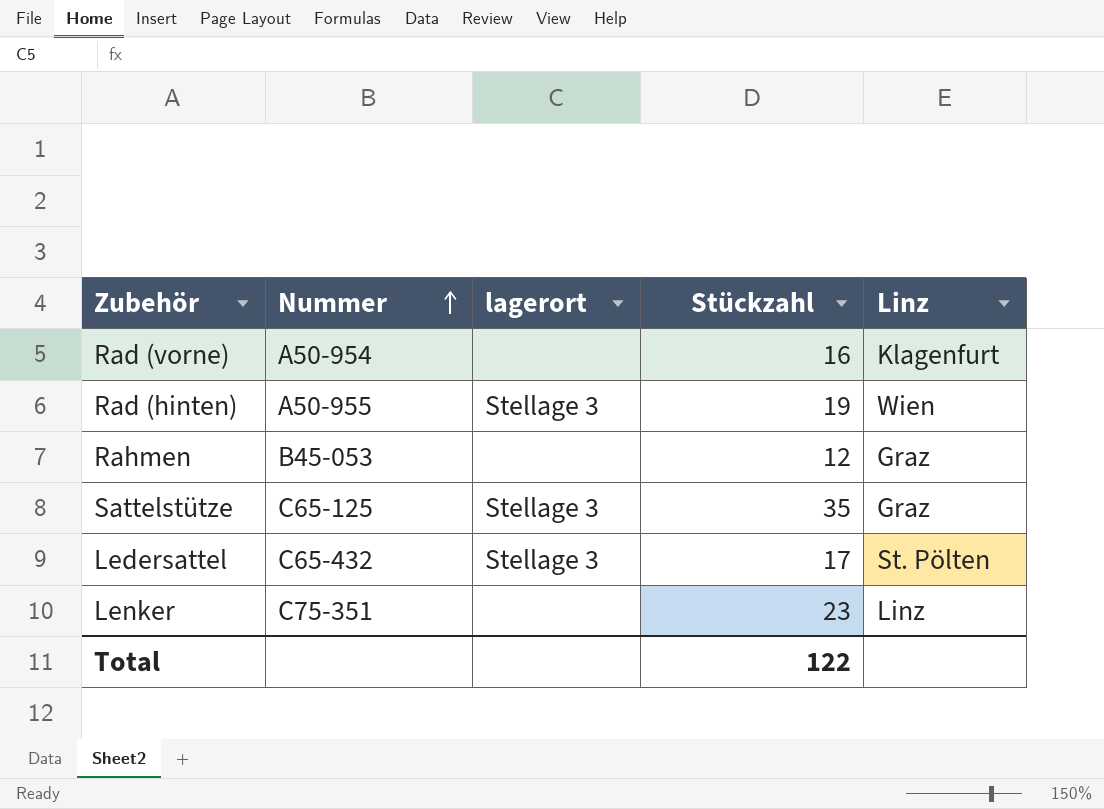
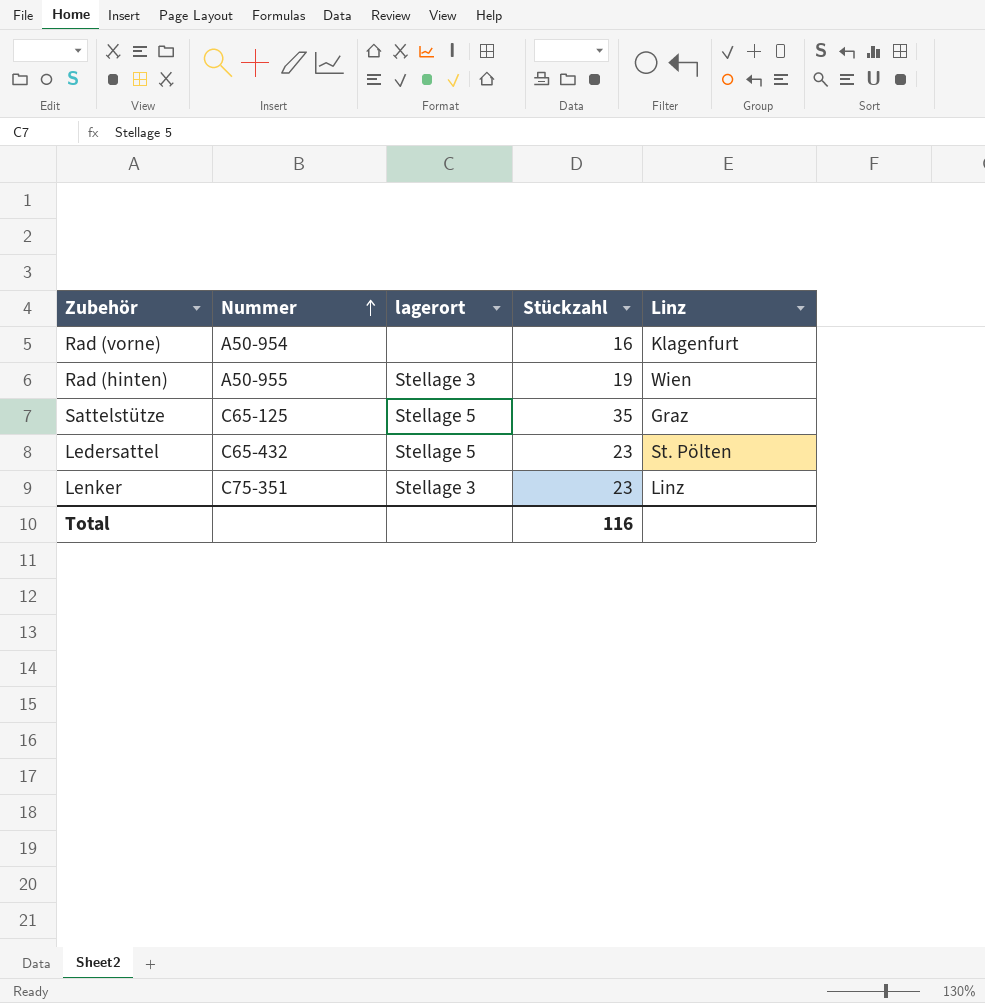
row Rahmen: B45-053 | none | 12 | Graz -> none
Sattelstütze | lagerort: Stellage 3 -> Stellage 5
Ledersattel | lagerort: Stellage 3 -> Stellage 5
Ledersattel | Stückzahl: 17 -> 23
Lenker | lagerort: none -> Stellage 3
Total | Stückzahl: 122 -> 116

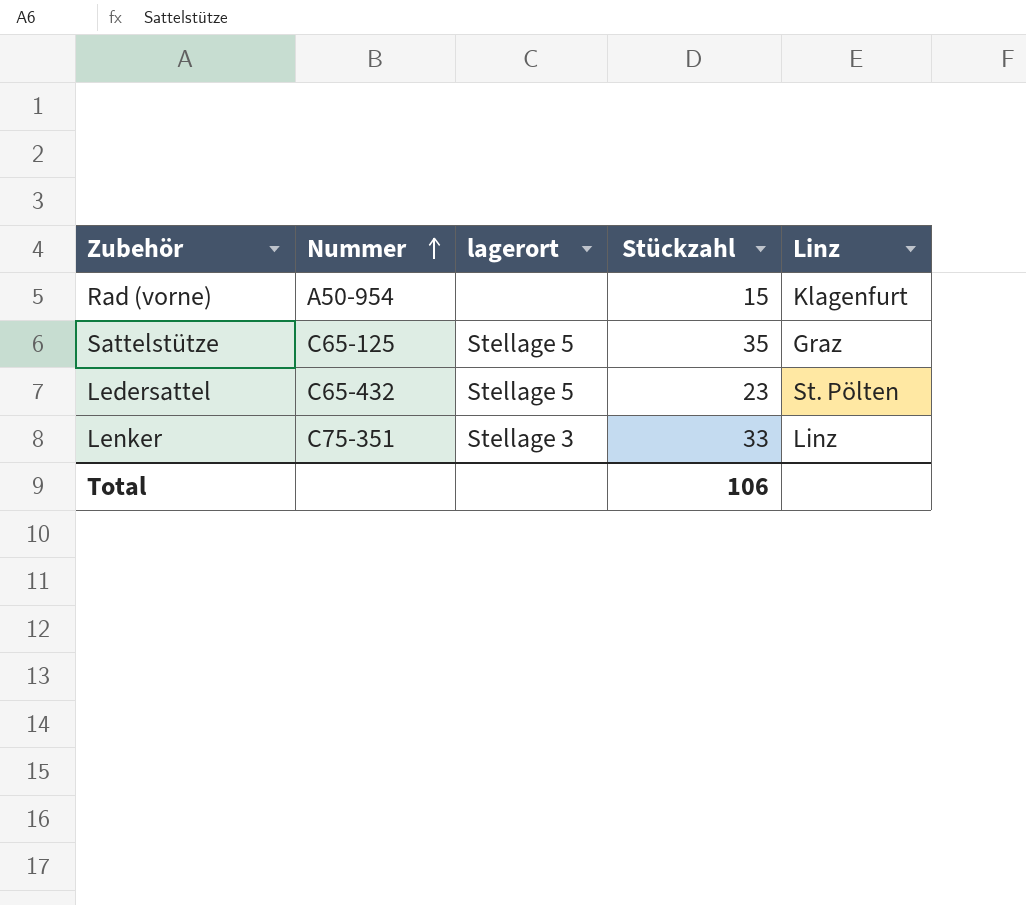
row Rad (hinten): A50-955 | Stellage 3 | 19 | Wien -> none
Rad (vorne) | Stückzahl: 16 -> 15
Lenker | Stückzahl: 23 -> 33
Total | Stückzahl: 116 -> 106

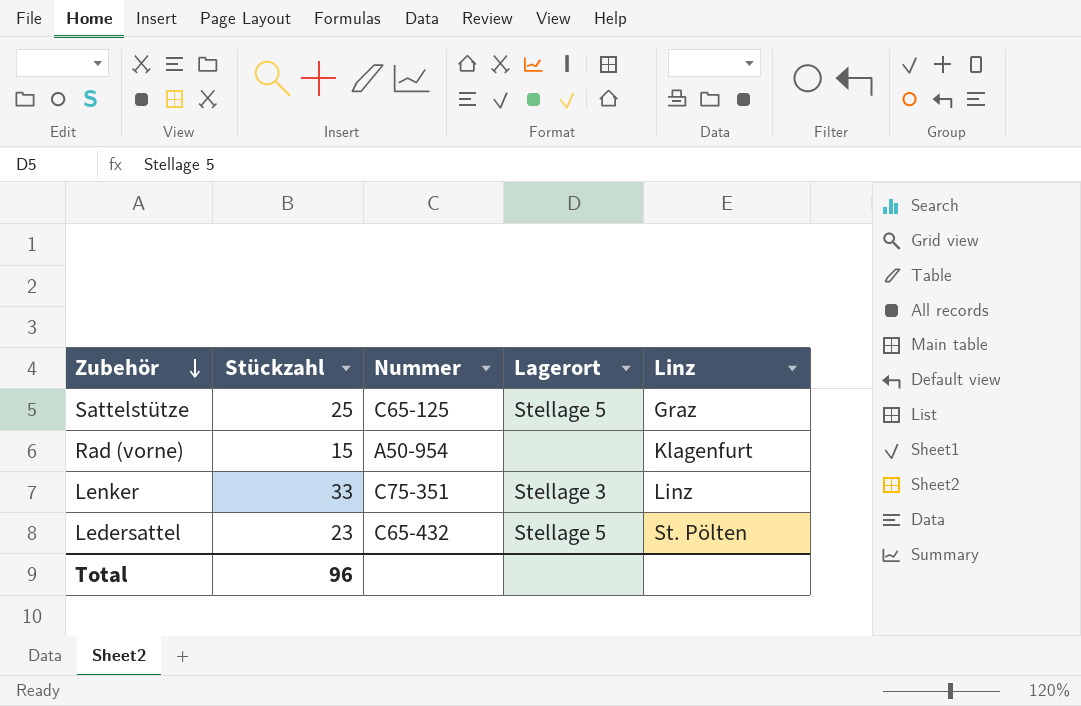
row order: Nummer ascending -> Zubehör descending
column Stückzahl | position: 4 -> 2
column name: lagerort -> Lagerort
Sattelstütze | Stückzahl: 35 -> 25
Total | Stückzahl: 106 -> 96

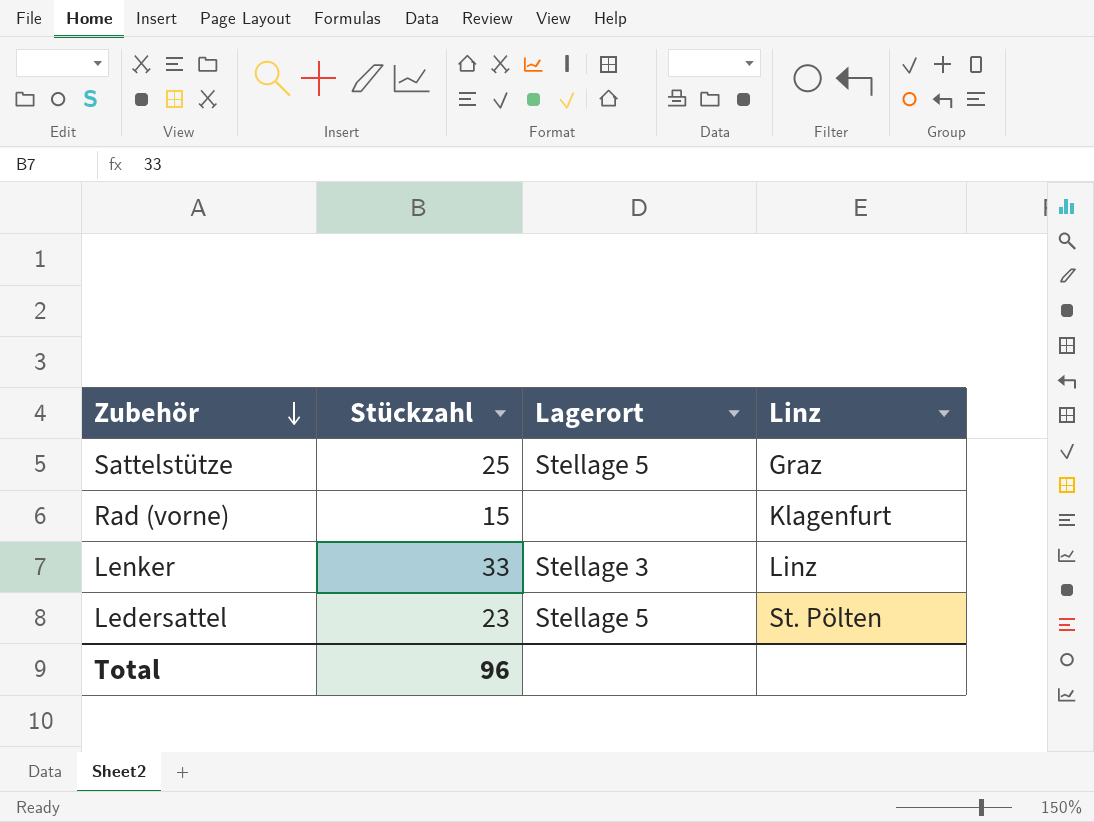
column Nummer | position: 3 -> none

